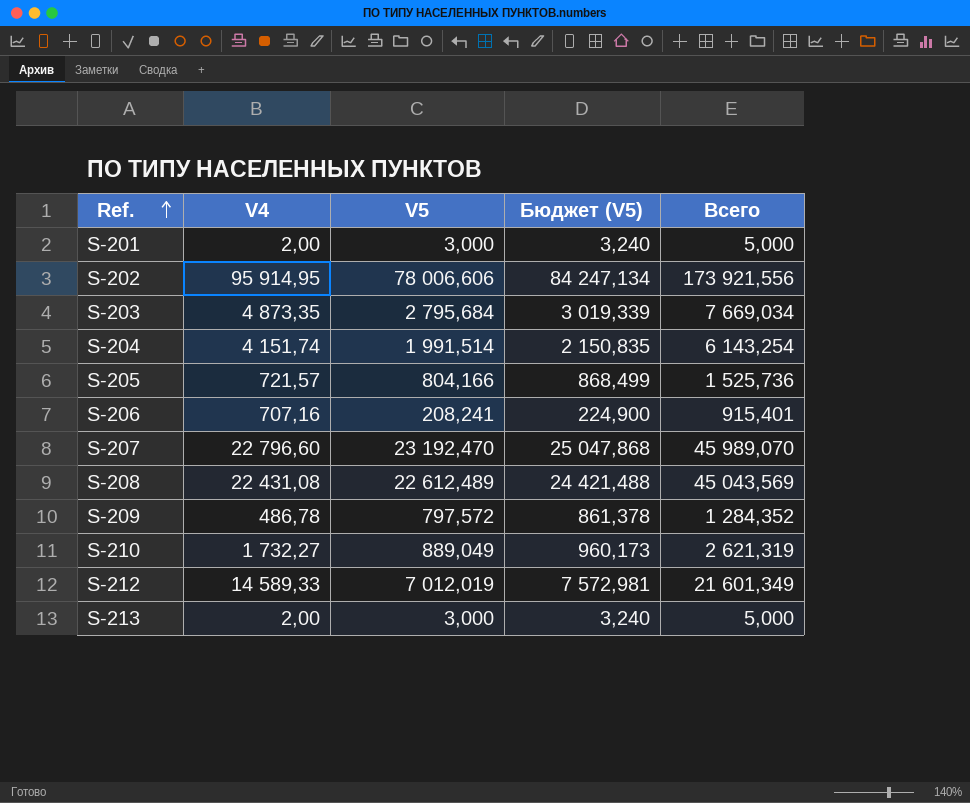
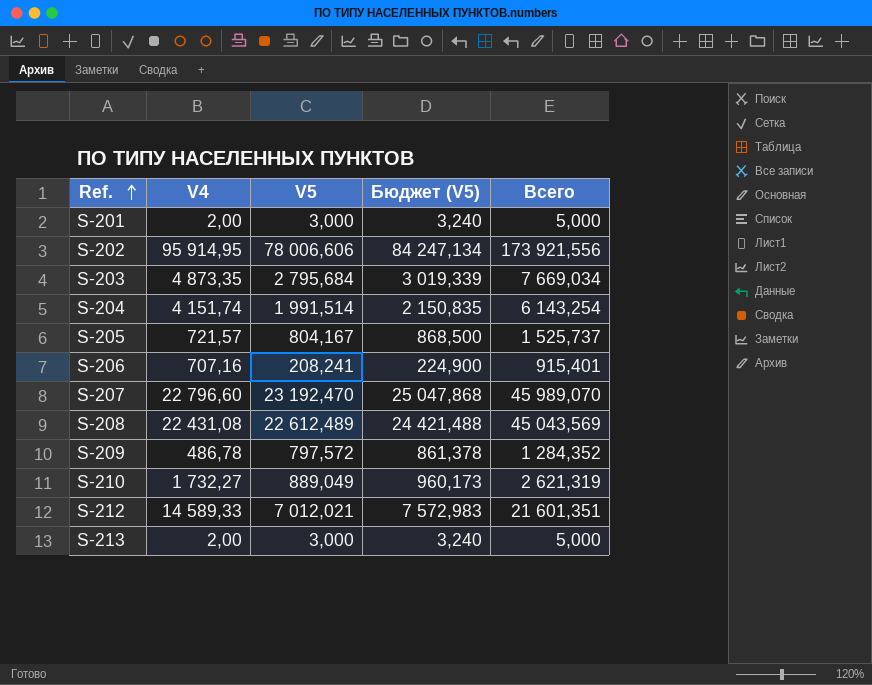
S-205 | V5: 804,166 -> 804,167
S-205 | Бюджет (V5): 868,499 -> 868,500
S-205 | Всего: 1 525,736 -> 1 525,737
S-212 | V5: 7 012,019 -> 7 012,021
S-212 | Бюджет (V5): 7 572,981 -> 7 572,983
S-212 | Всего: 21 601,349 -> 21 601,351

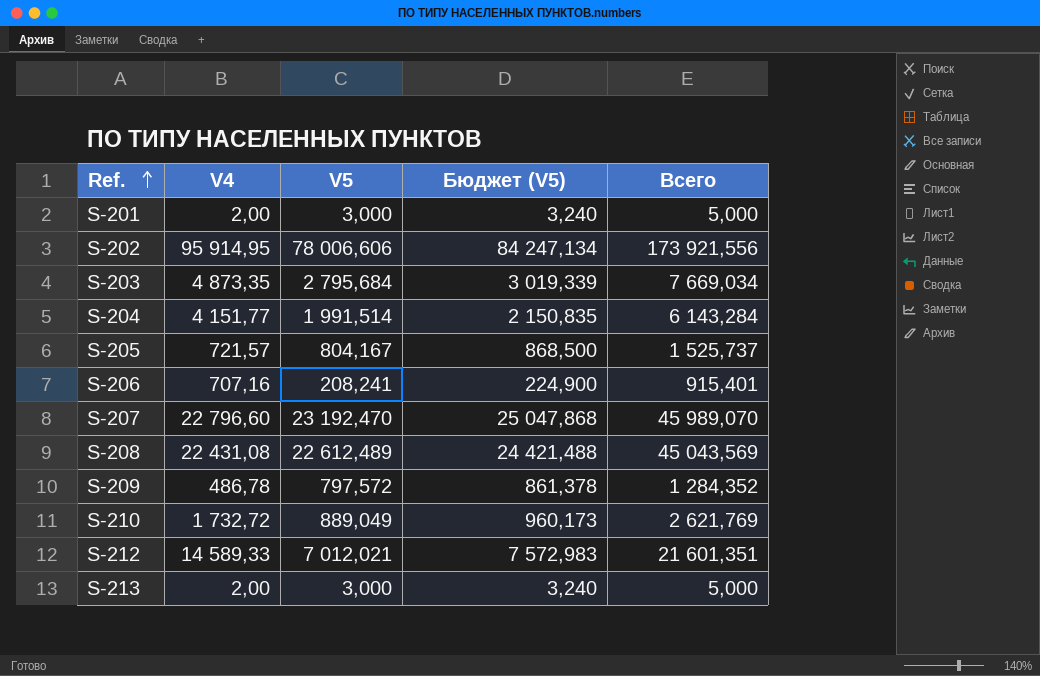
S-204 | V4: 4 151,74 -> 4 151,77
S-204 | Всего: 6 143,254 -> 6 143,284
S-210 | V4: 1 732,27 -> 1 732,72
S-210 | Всего: 2 621,319 -> 2 621,769

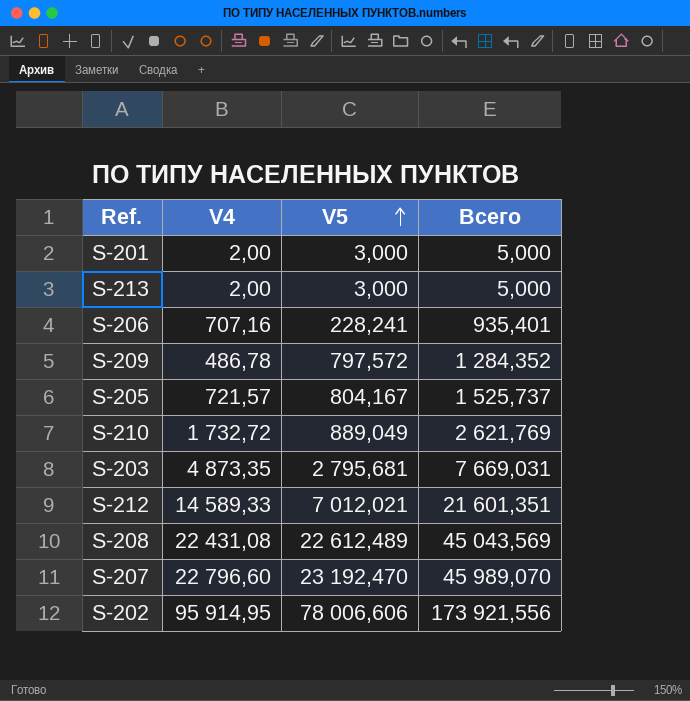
row order: Ref. ascending -> V5 ascending
column Бюджет (V5) | formula: [V5] * 1,08 -> none
row S-204: 4 151,77 | 1 991,514 | 2 150,835 | 6 143,284 -> none
S-206 | V5: 208,241 -> 228,241
S-206 | Всего: 915,401 -> 935,401
S-203 | V5: 2 795,684 -> 2 795,681
S-203 | Всего: 7 669,034 -> 7 669,031

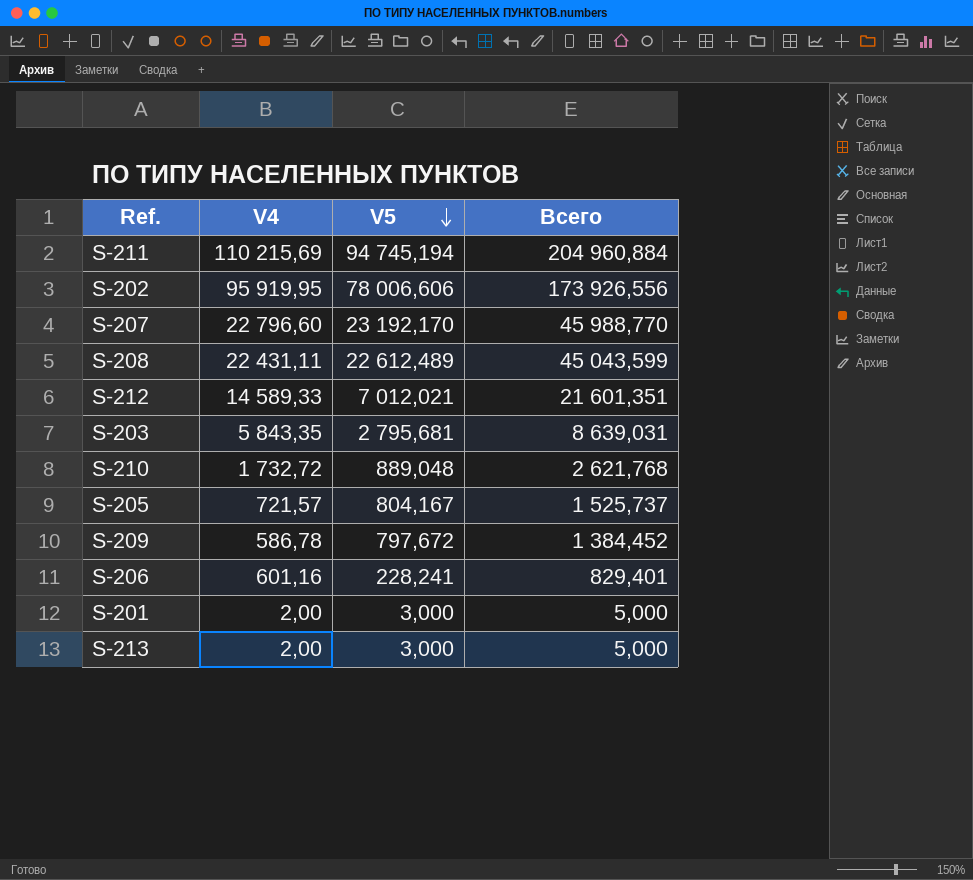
row order: V5 ascending -> V5 descending
row S-211: none -> 110 215,69 | 94 745,194 | 204 960,884
S-202 | V4: 95 914,95 -> 95 919,95
S-202 | Всего: 173 921,556 -> 173 926,556
S-207 | V5: 23 192,470 -> 23 192,170
S-207 | Всего: 45 989,070 -> 45 988,770
S-208 | V4: 22 431,08 -> 22 431,11
S-208 | Всего: 45 043,569 -> 45 043,599
S-203 | V4: 4 873,35 -> 5 843,35
S-203 | Всего: 7 669,031 -> 8 639,031
S-210 | V5: 889,049 -> 889,048
S-210 | Всего: 2 621,769 -> 2 621,768
S-209 | V4: 486,78 -> 586,78
S-209 | V5: 797,572 -> 797,672
S-209 | Всего: 1 284,352 -> 1 384,452
S-206 | V4: 707,16 -> 601,16
S-206 | Всего: 935,401 -> 829,401

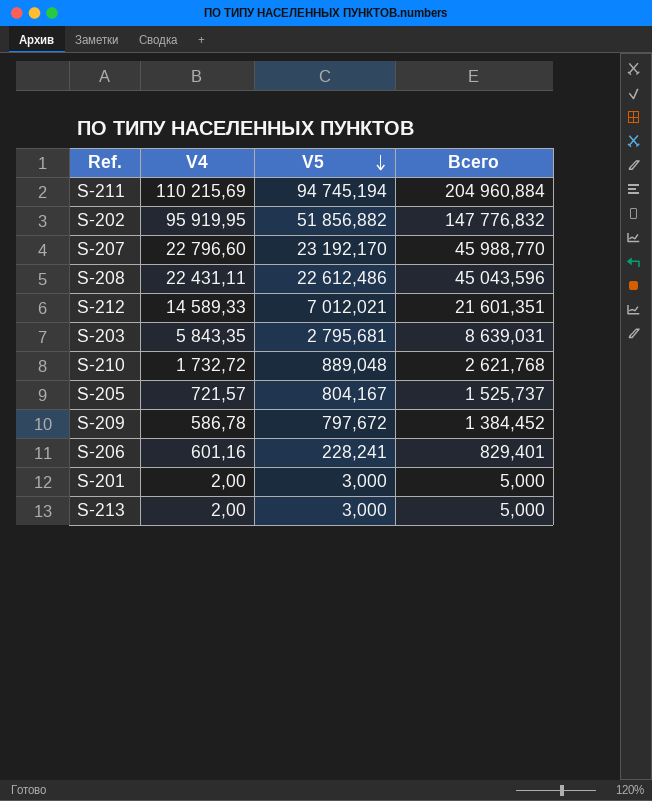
S-202 | V5: 78 006,606 -> 51 856,882
S-202 | Всего: 173 926,556 -> 147 776,832
S-208 | V5: 22 612,489 -> 22 612,486
S-208 | Всего: 45 043,599 -> 45 043,596

